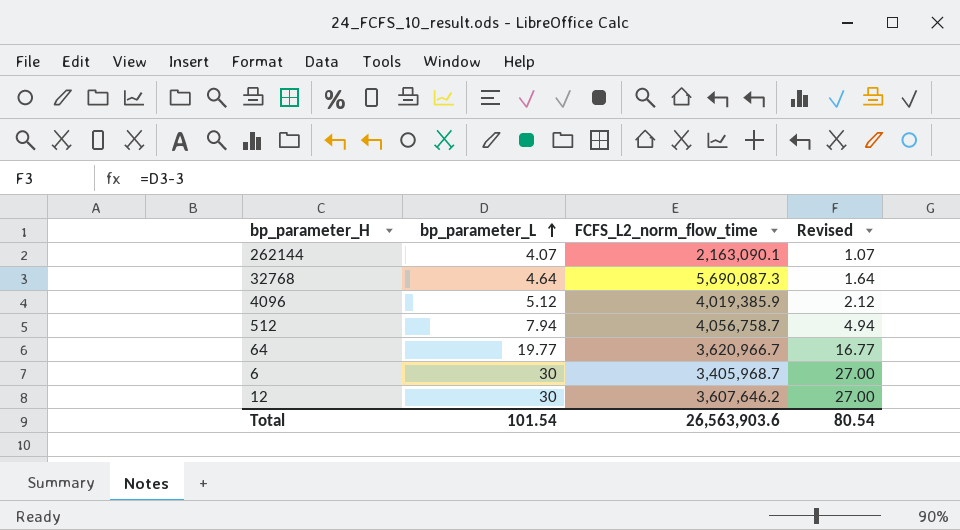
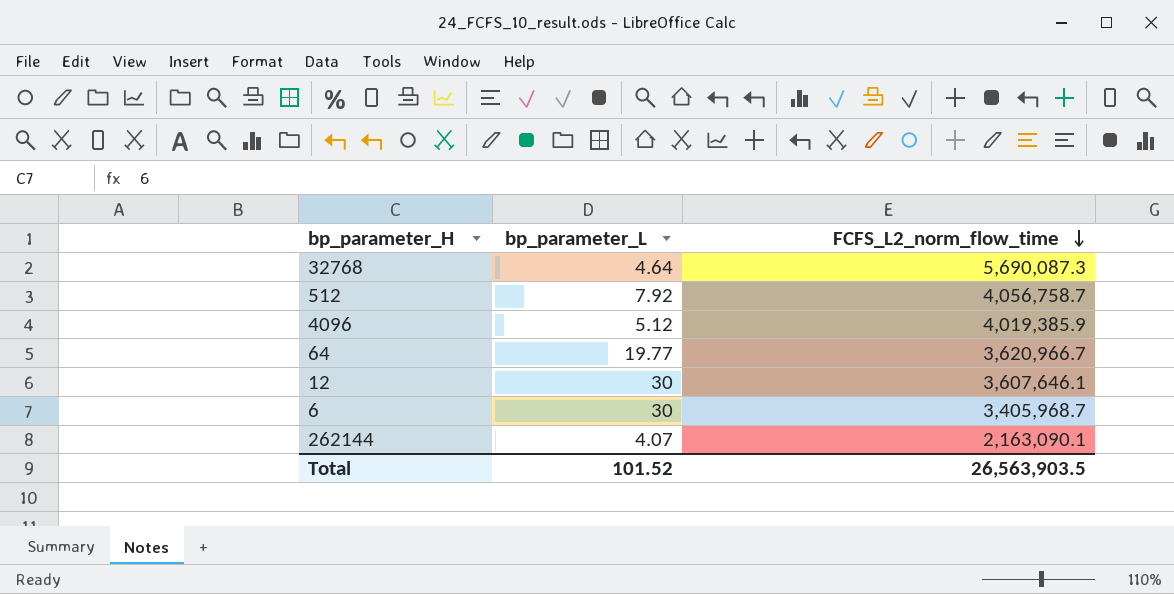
row order: bp_parameter_L ascending -> FCFS_L2_norm_flow_time descending
column Revised | formula: [bp_parameter_L] - 3 -> none
512 | bp_parameter_L: 7.94 -> 7.92
12 | FCFS_L2_norm_flow_time: 3,607,646.2 -> 3,607,646.1
Total | bp_parameter_L: 101.54 -> 101.52
Total | FCFS_L2_norm_flow_time: 26,563,903.6 -> 26,563,903.5

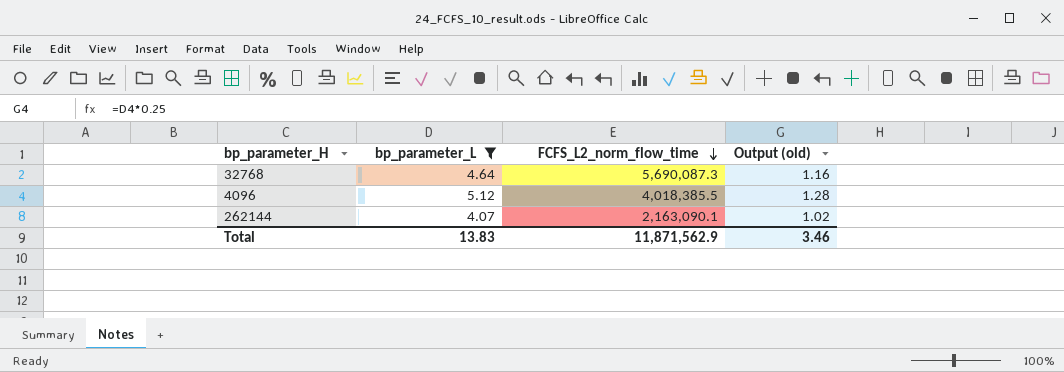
filter: none -> bp_parameter_L <= 5.12
column Output (old) | formula: none -> [bp_parameter_L] * 0.25
4096 | FCFS_L2_norm_flow_time: 4,019,385.9 -> 4,018,385.5
Total | bp_parameter_L: 101.52 -> 13.83
Total | FCFS_L2_norm_flow_time: 26,563,903.5 -> 11,871,562.9

